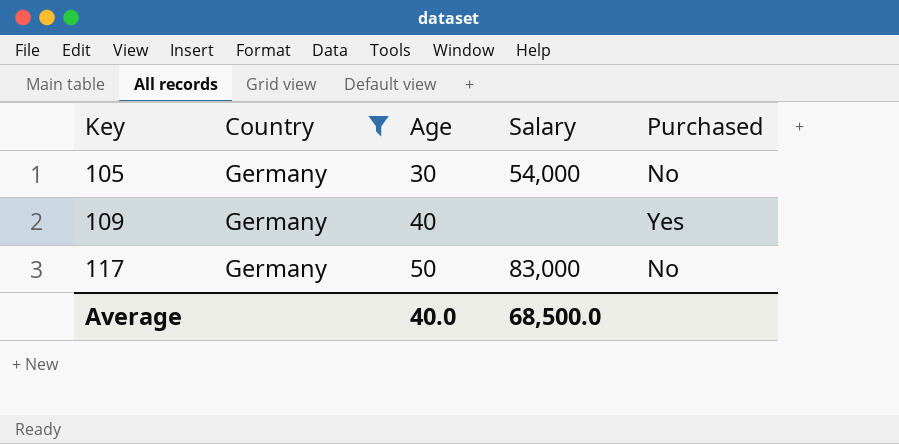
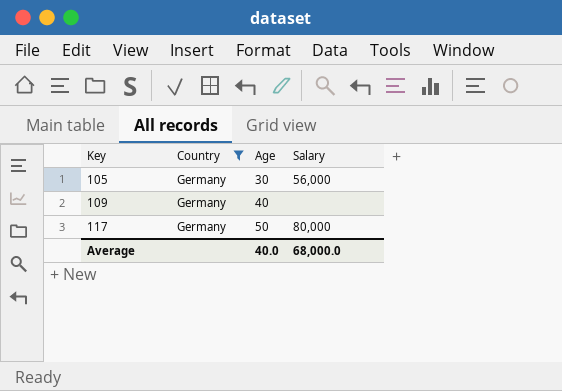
column Purchased | position: 5 -> none
105 | Salary: 54,000 -> 56,000
117 | Salary: 83,000 -> 80,000
Average | Salary: 68,500.0 -> 68,000.0

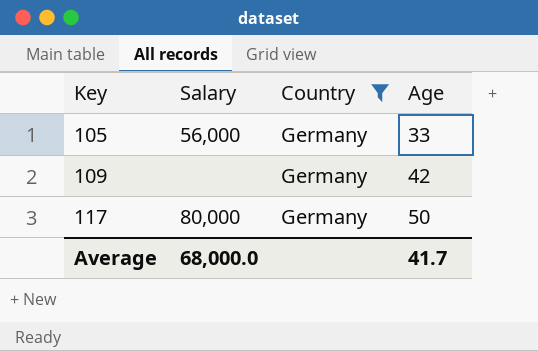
column Salary | position: 4 -> 2
105 | Age: 30 -> 33
109 | Age: 40 -> 42
Average | Age: 40.0 -> 41.7

